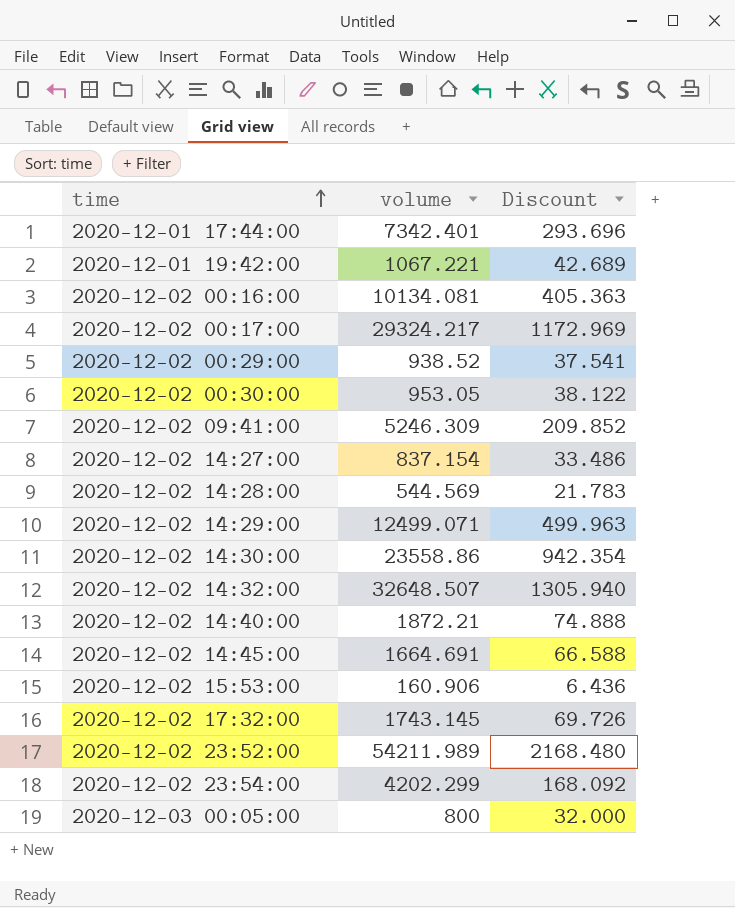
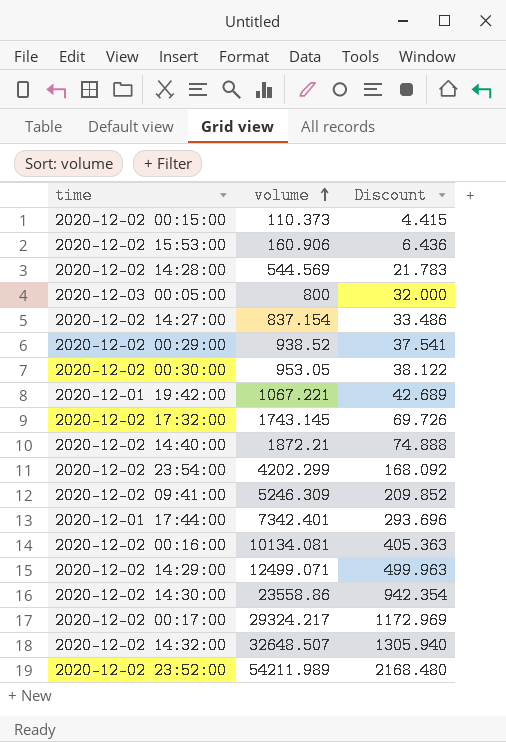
row order: time ascending -> volume ascending
row 2020-12-02 14:45:00: 1664.691 | 66.588 -> none
row 2020-12-02 00:15:00: none -> 110.373 | 4.415

